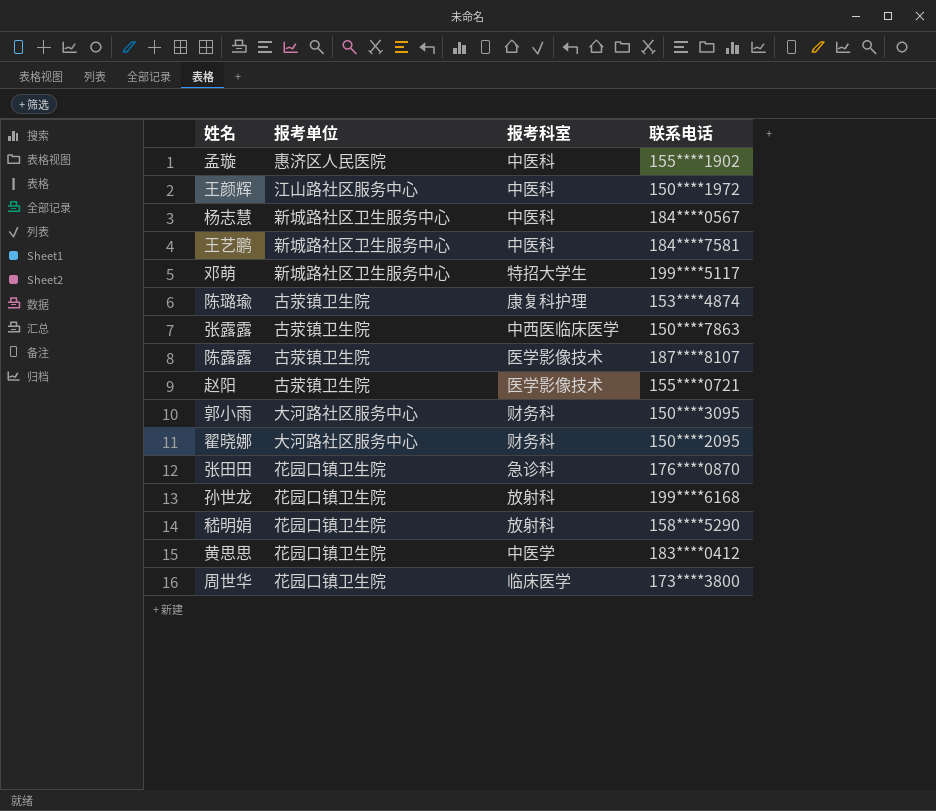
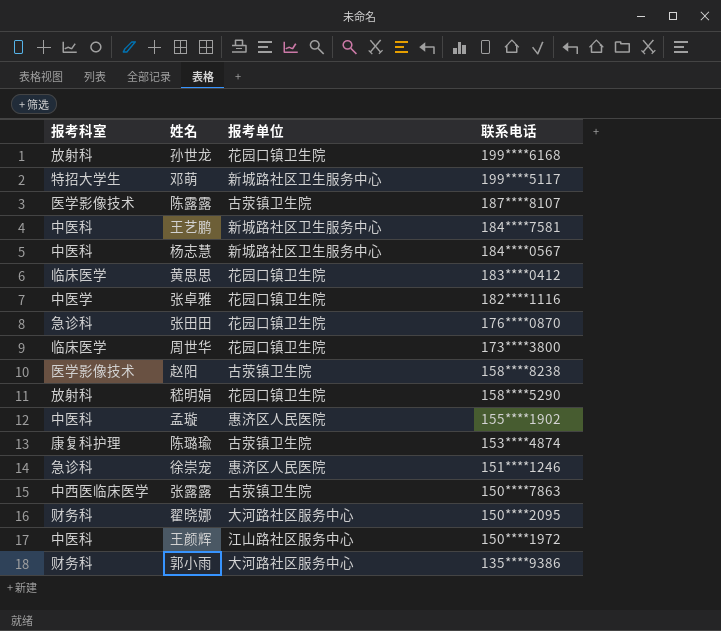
row order: none -> 联系电话 descending
column 报考科室 | position: 3 -> 1
黄思思 | 报考科室: 中医学 -> 临床医学
row 张卓雅: none -> 中医学 | 花园口镇卫生院 | 182****1116
赵阳 | 联系电话: 155****0721 -> 158****8238
row 徐崇宠: none -> 急诊科 | 惠济区人民医院 | 151****1246
郭小雨 | 联系电话: 150****3095 -> 135****9386

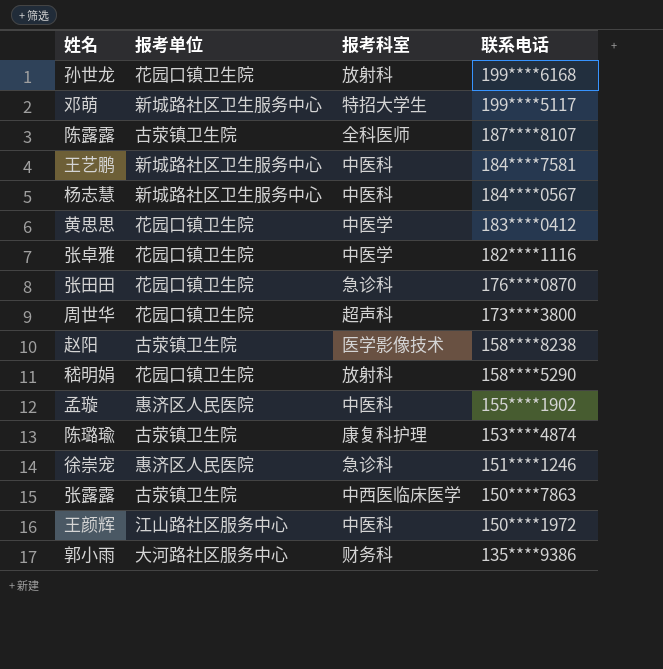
column 报考科室 | position: 1 -> 3
row 翟晓娜: 财务科 | 大河路社区服务中心 | 150****2095 -> none
陈露露 | 报考科室: 医学影像技术 -> 全科医师
黄思思 | 报考科室: 临床医学 -> 中医学
周世华 | 报考科室: 临床医学 -> 超声科

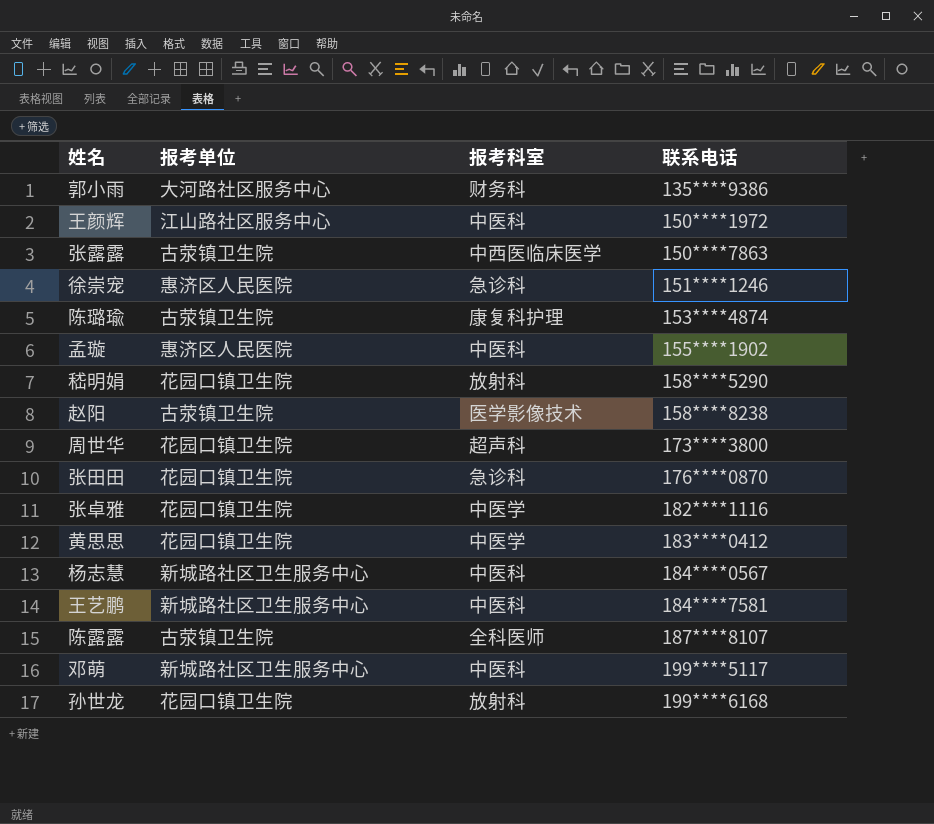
row order: 联系电话 descending -> 联系电话 ascending
邓萌 | 报考科室: 特招大学生 -> 中医科

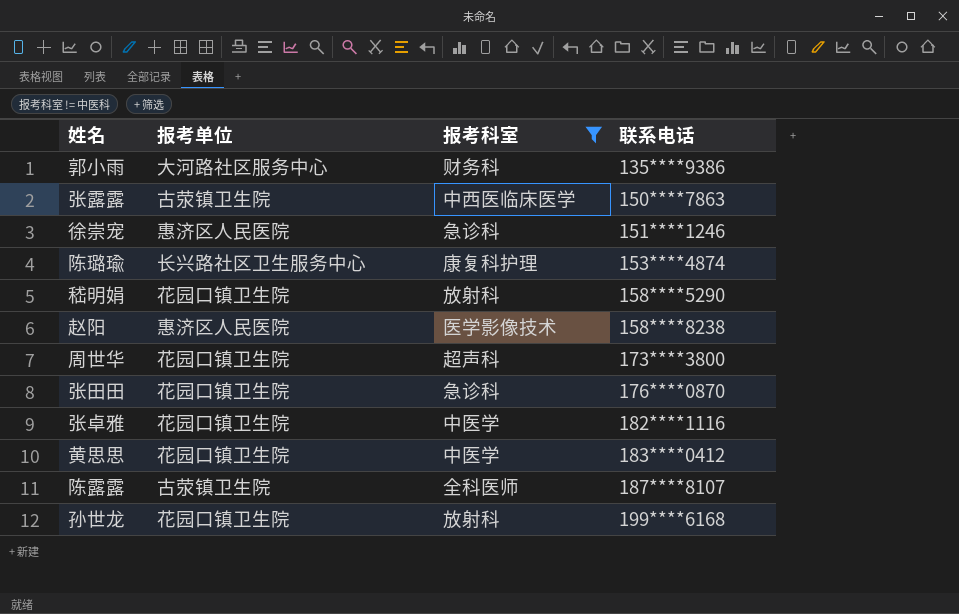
filter: none -> 报考科室 != 中医科
陈璐瑜 | 报考单位: 古荥镇卫生院 -> 长兴路社区卫生服务中心
赵阳 | 报考单位: 古荥镇卫生院 -> 惠济区人民医院

